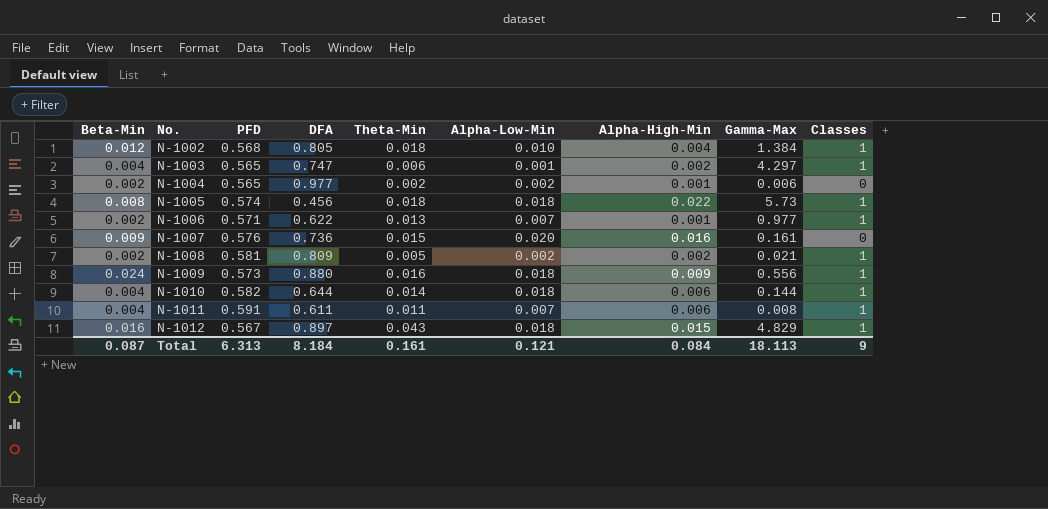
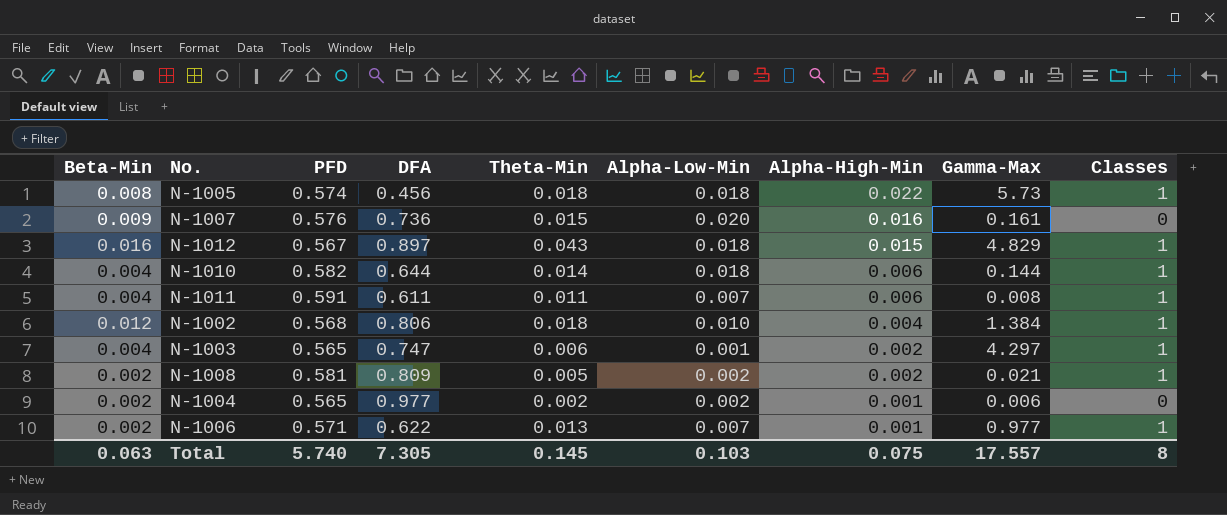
row order: No. ascending -> Alpha-High-Min descending
row N-1009: 0.024 | 0.573 | 0.880 | 0.016 | 0.018 | 0.009 | 0.556 | 1 -> none
N-1002 | DFA: 0.805 -> 0.806
Total | Beta-Min: 0.087 -> 0.063
Total | PFD: 6.313 -> 5.740
Total | DFA: 8.184 -> 7.305
Total | Theta-Min: 0.161 -> 0.145
Total | Alpha-Low-Min: 0.121 -> 0.103
Total | Alpha-High-Min: 0.084 -> 0.075
Total | Gamma-Max: 18.113 -> 17.557
Total | Classes: 9 -> 8

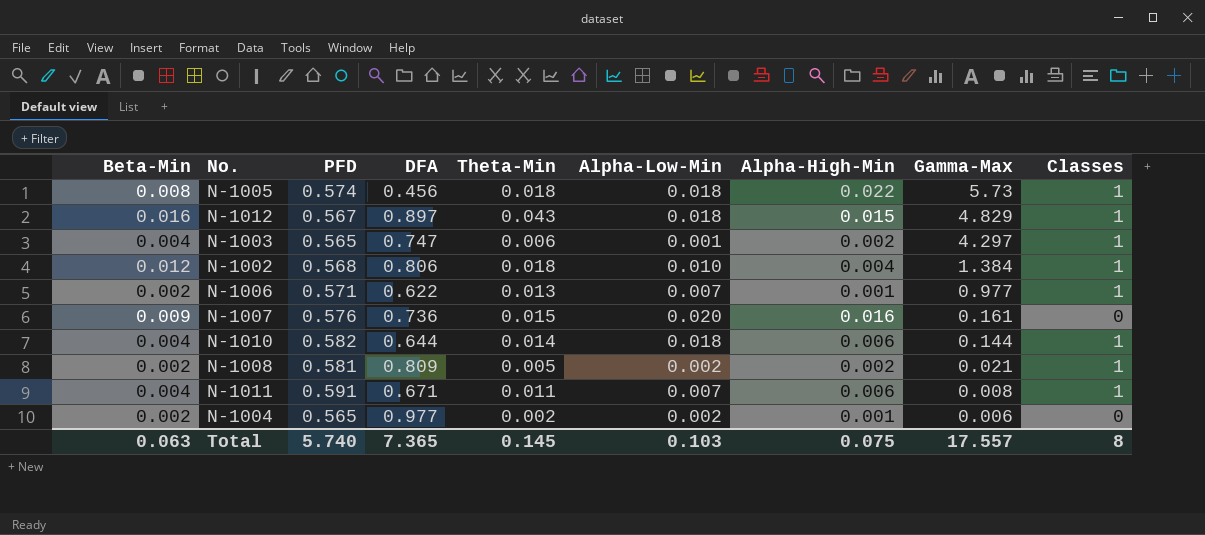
row order: Alpha-High-Min descending -> Gamma-Max descending
N-1011 | DFA: 0.611 -> 0.671
Total | DFA: 7.305 -> 7.365

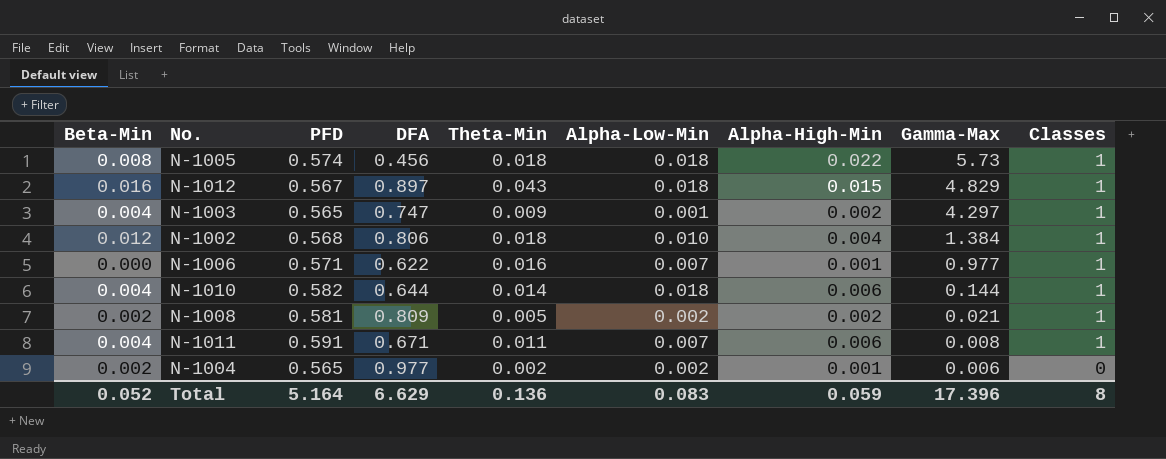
row N-1007: 0.009 | 0.576 | 0.736 | 0.015 | 0.020 | 0.016 | 0.161 | 0 -> none
N-1003 | Theta-Min: 0.006 -> 0.009
N-1006 | Beta-Min: 0.002 -> 0.000
N-1006 | Theta-Min: 0.013 -> 0.016
Total | Beta-Min: 0.063 -> 0.052
Total | PFD: 5.740 -> 5.164
Total | DFA: 7.365 -> 6.629
Total | Theta-Min: 0.145 -> 0.136
Total | Alpha-Low-Min: 0.103 -> 0.083
Total | Alpha-High-Min: 0.075 -> 0.059
Total | Gamma-Max: 17.557 -> 17.396

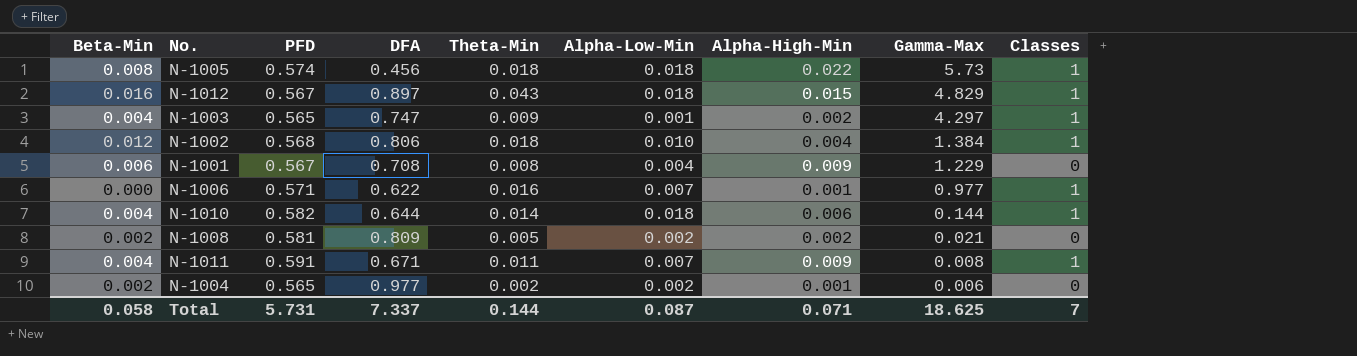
row N-1001: none -> 0.006 | 0.567 | 0.708 | 0.008 | 0.004 | 0.009 | 1.229 | 0
N-1008 | Classes: 1 -> 0
N-1011 | Alpha-High-Min: 0.006 -> 0.009
Total | Beta-Min: 0.052 -> 0.058
Total | PFD: 5.164 -> 5.731
Total | DFA: 6.629 -> 7.337
Total | Theta-Min: 0.136 -> 0.144
Total | Alpha-Low-Min: 0.083 -> 0.087
Total | Alpha-High-Min: 0.059 -> 0.071
Total | Gamma-Max: 17.396 -> 18.625
Total | Classes: 8 -> 7

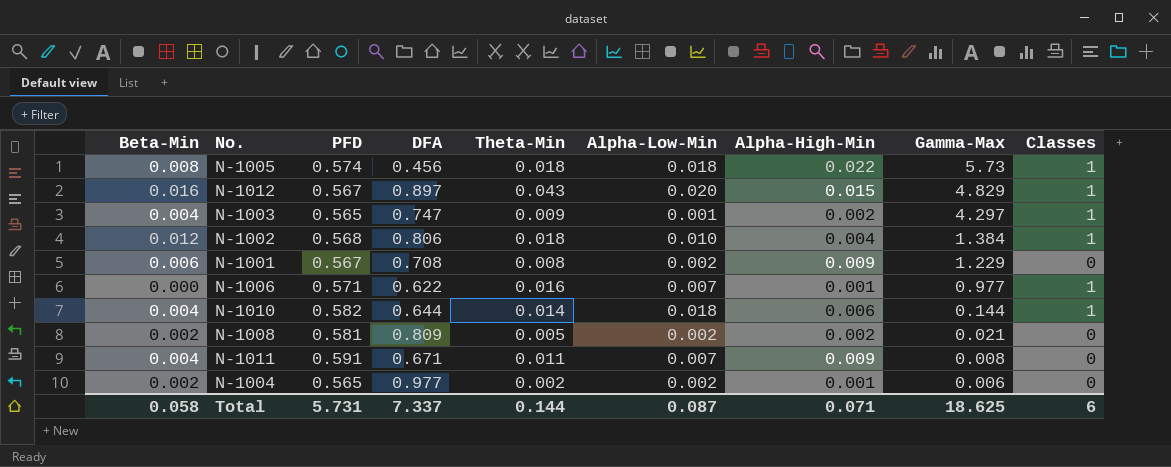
N-1012 | Alpha-Low-Min: 0.018 -> 0.020
N-1001 | Alpha-Low-Min: 0.004 -> 0.002
N-1011 | Classes: 1 -> 0
Total | Classes: 7 -> 6

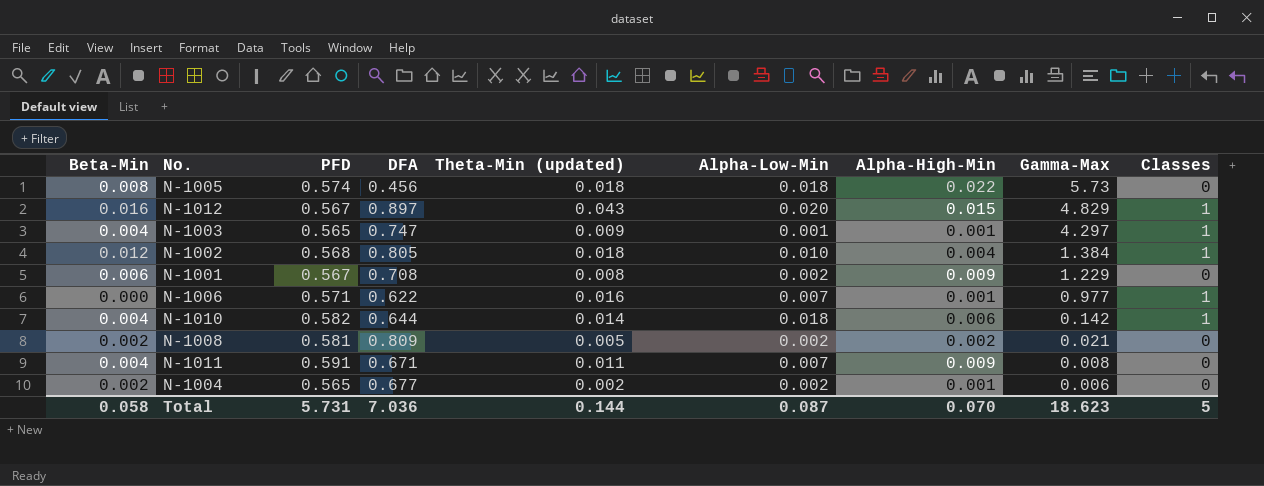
column name: Theta-Min -> Theta-Min (updated)
N-1005 | Classes: 1 -> 0
N-1003 | Alpha-High-Min: 0.002 -> 0.001
N-1002 | DFA: 0.806 -> 0.805
N-1010 | Gamma-Max: 0.144 -> 0.142
N-1004 | DFA: 0.977 -> 0.677
Total | DFA: 7.337 -> 7.036
Total | Alpha-High-Min: 0.071 -> 0.070
Total | Gamma-Max: 18.625 -> 18.623
Total | Classes: 6 -> 5

